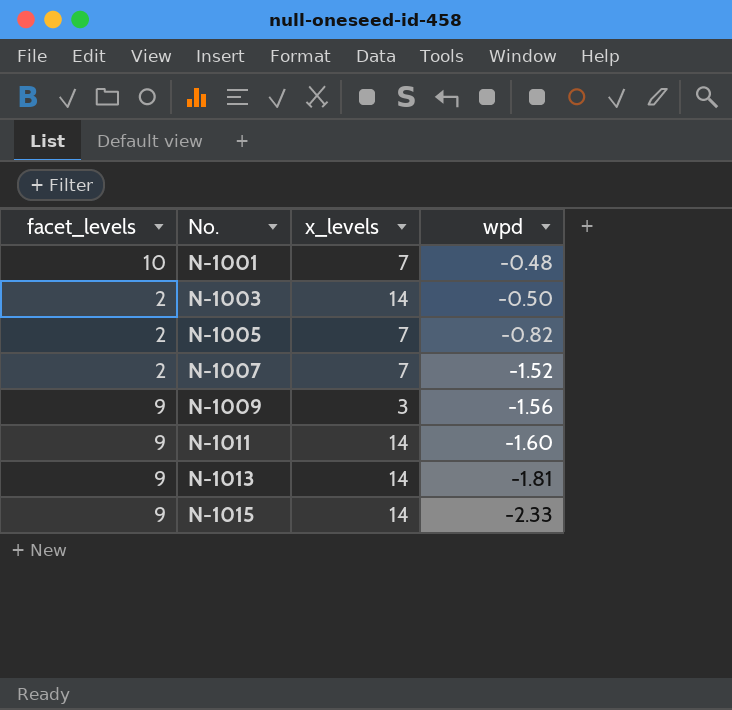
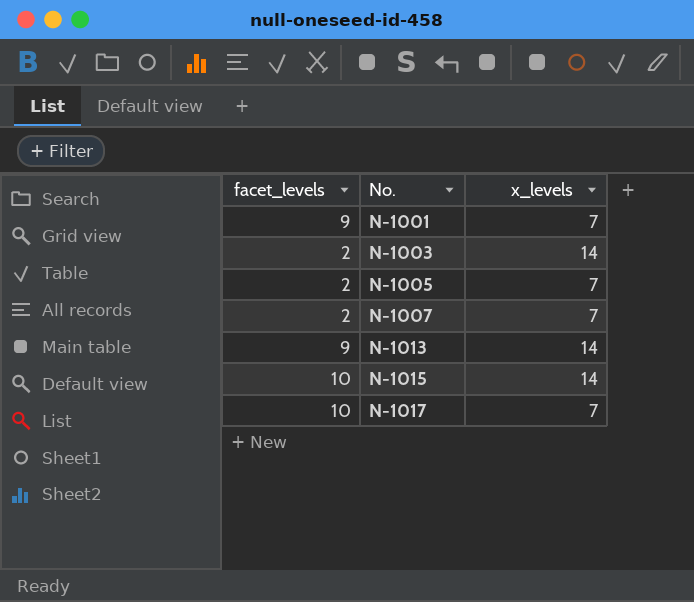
column wpd | position: 4 -> none
row N-1009: 9 | 3 | -1.56 -> none
row N-1011: 9 | 14 | -1.60 -> none
N-1001 | facet_levels: 10 -> 9
N-1015 | facet_levels: 9 -> 10
row N-1017: none -> 10 | 7

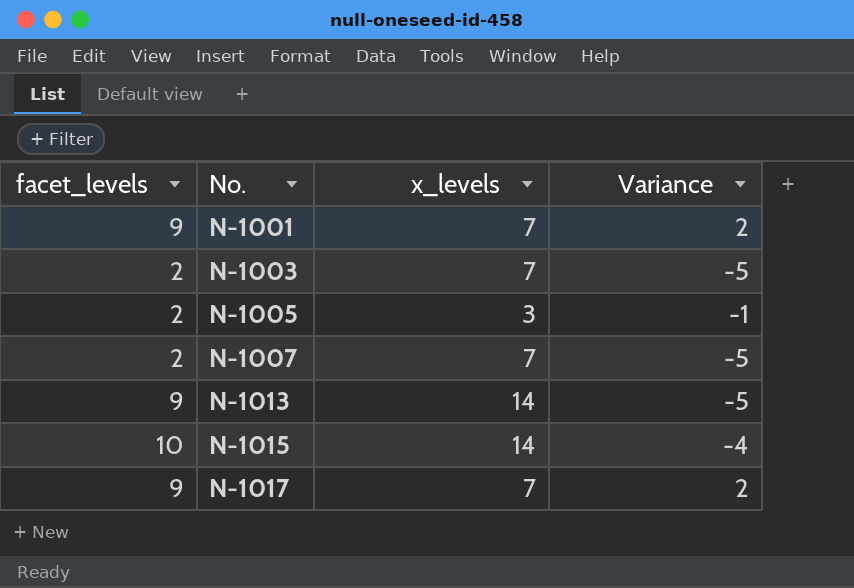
column Variance | formula: none -> [facet_levels] - [x_levels]
N-1003 | x_levels: 14 -> 7
N-1005 | x_levels: 7 -> 3
N-1017 | facet_levels: 10 -> 9

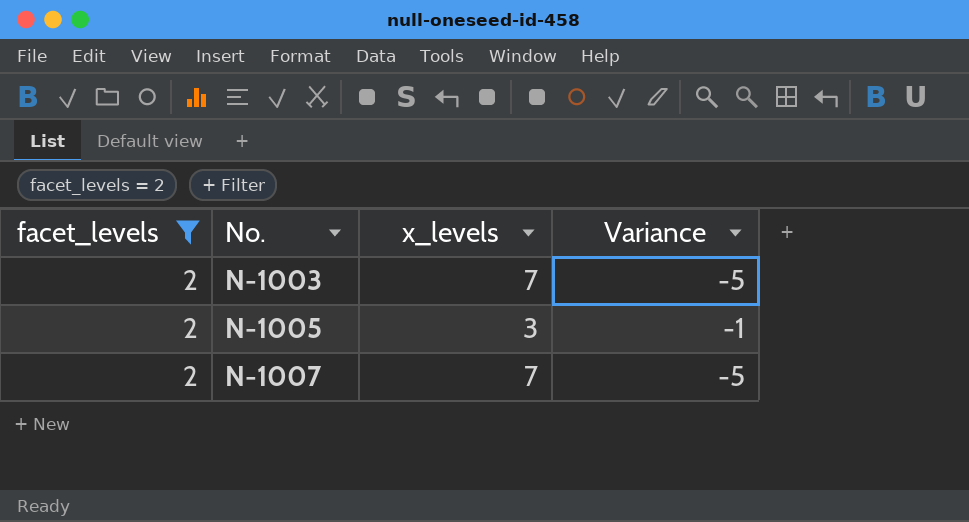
filter: none -> facet_levels = 2

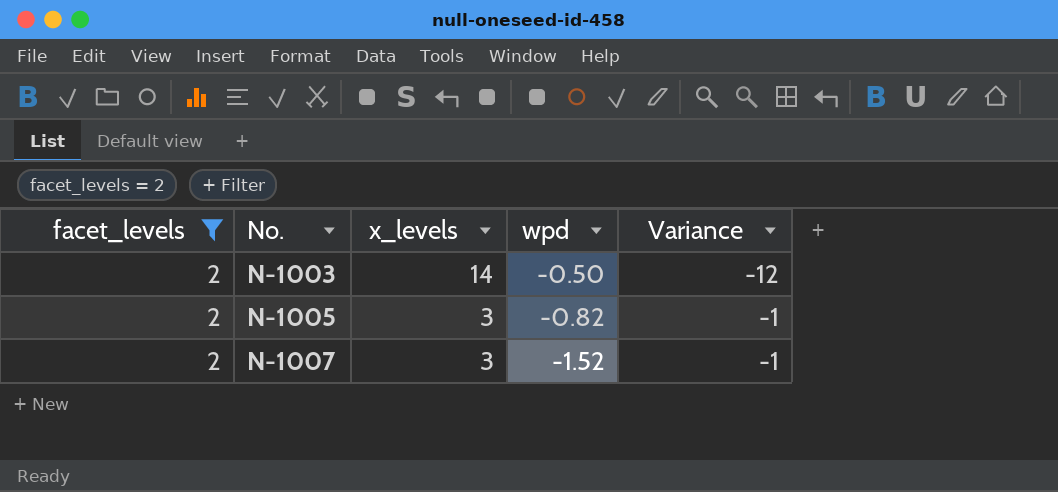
column wpd | position: none -> 4
N-1003 | x_levels: 7 -> 14
N-1003 | Variance: -5 -> -12
N-1007 | x_levels: 7 -> 3
N-1007 | Variance: -5 -> -1

